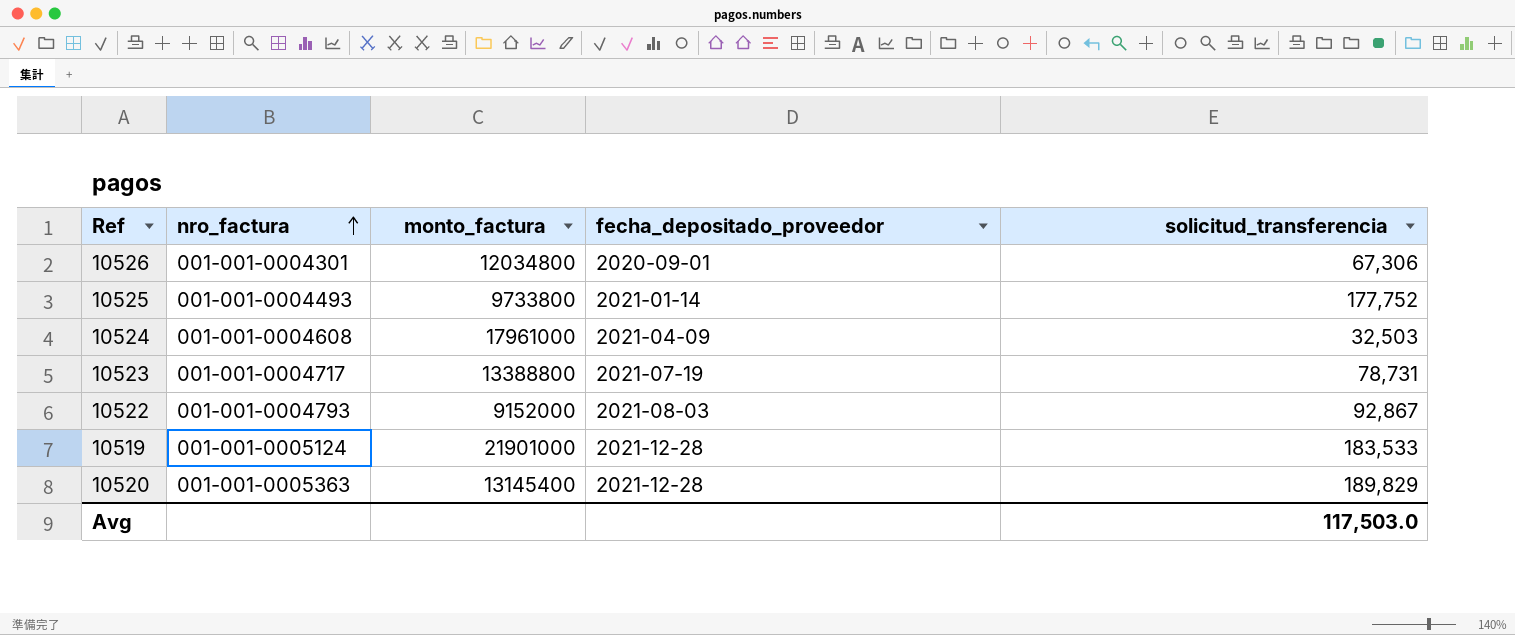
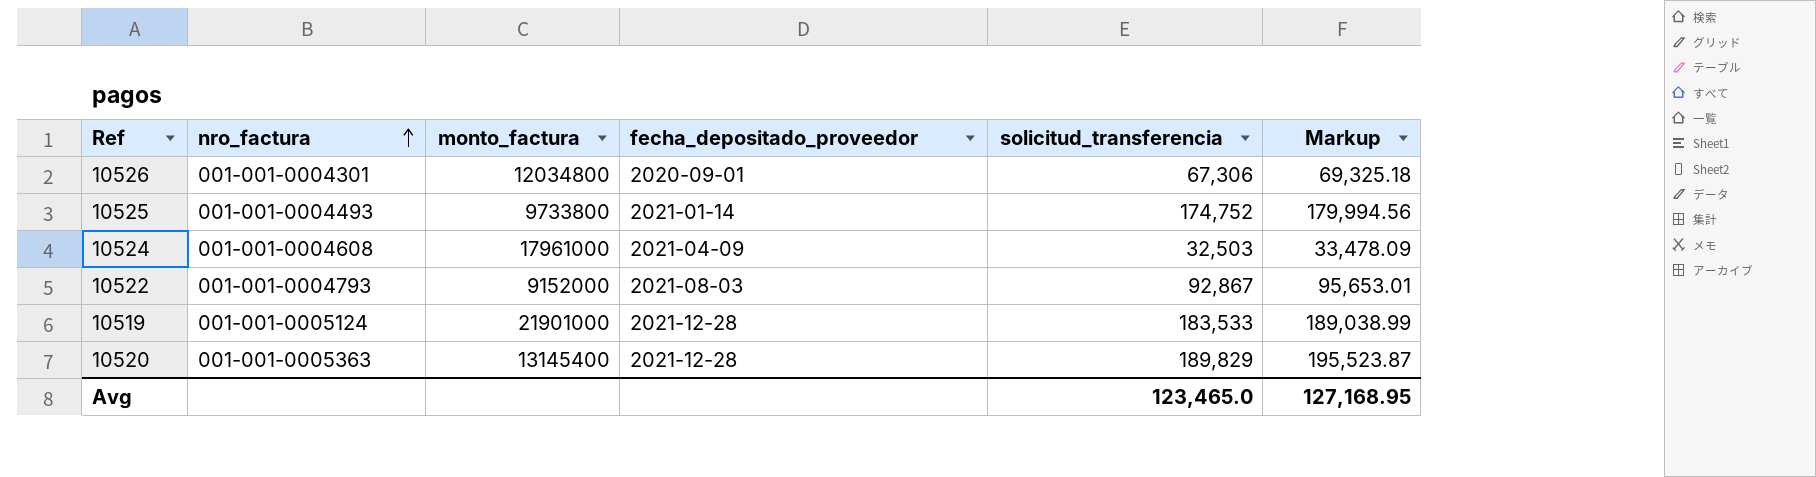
column Markup | formula: none -> [solicitud_transferencia] * 1.03
row 10523: 001-001-0004717 | 13388800 | 2021-07-19 | 78,731 -> none
10525 | solicitud_transferencia: 177,752 -> 174,752
Avg | solicitud_transferencia: 117,503.0 -> 123,465.0

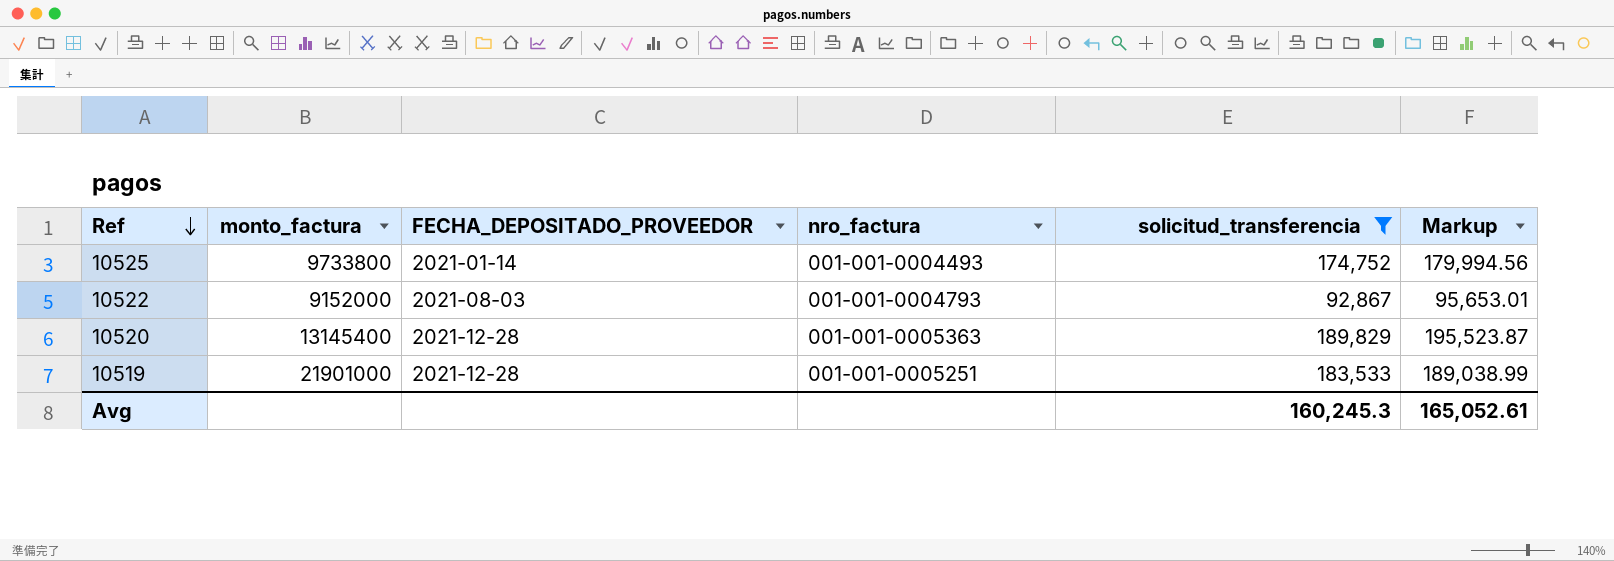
filter: none -> solicitud_transferencia >= 92,867
row order: nro_factura ascending -> Ref descending
column name: fecha_depositado_proveedor -> FECHA_DEPOSITADO_PROVEEDOR
column nro_factura | position: 2 -> 4
10519 | nro_factura: 001-001-0005124 -> 001-001-0005251
Avg | solicitud_transferencia: 123,465.0 -> 160,245.3
Avg | Markup: 127,168.95 -> 165,052.61

